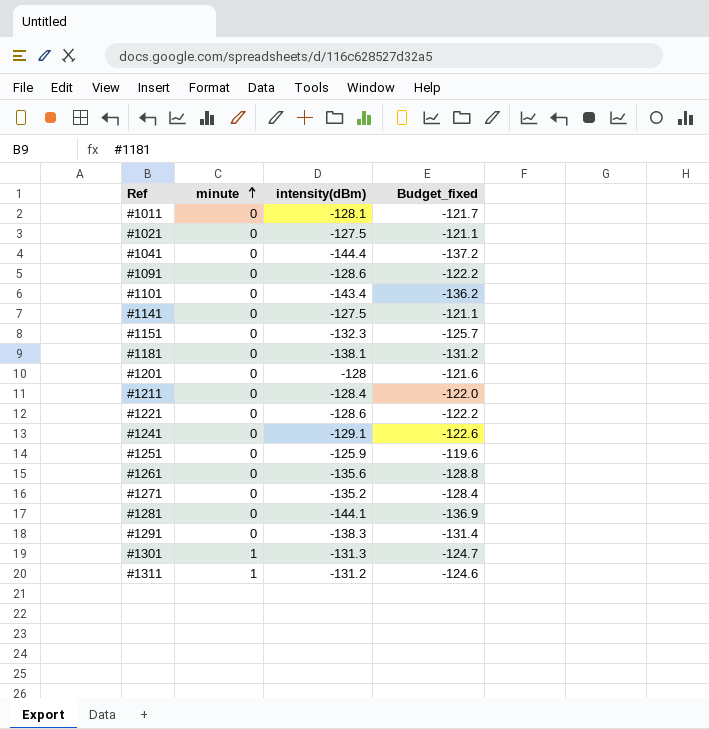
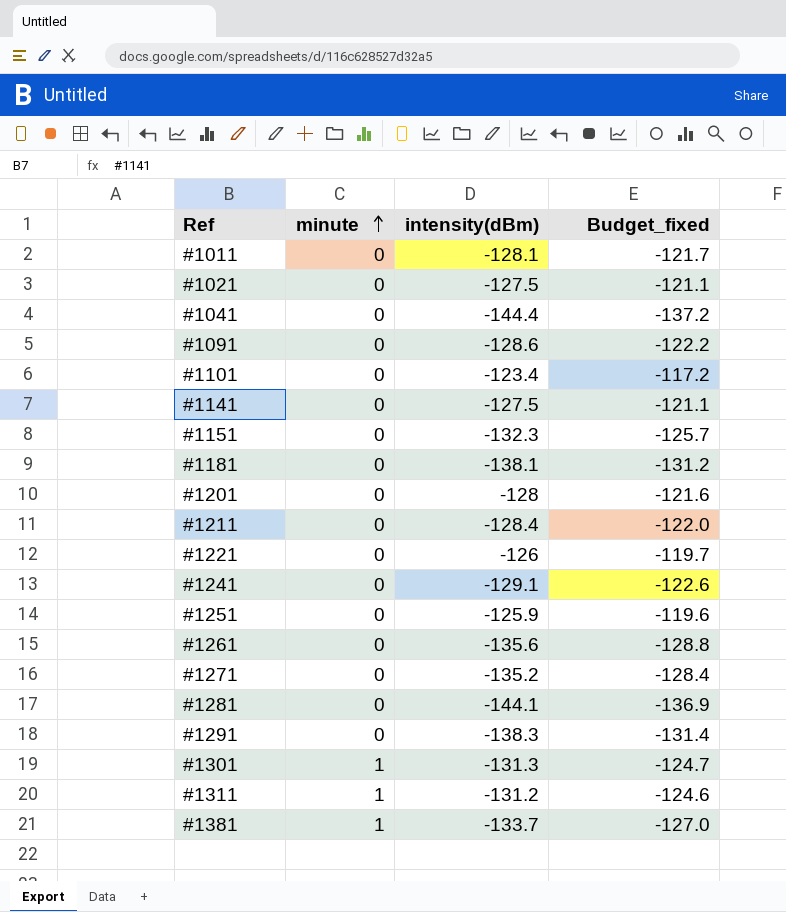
#1101 | intensity(dBm): -143.4 -> -123.4
#1101 | Budget_fixed: -136.2 -> -117.2
#1221 | intensity(dBm): -128.6 -> -126
#1221 | Budget_fixed: -122.2 -> -119.7
row #1381: none -> 1 | -133.7 | -127.0

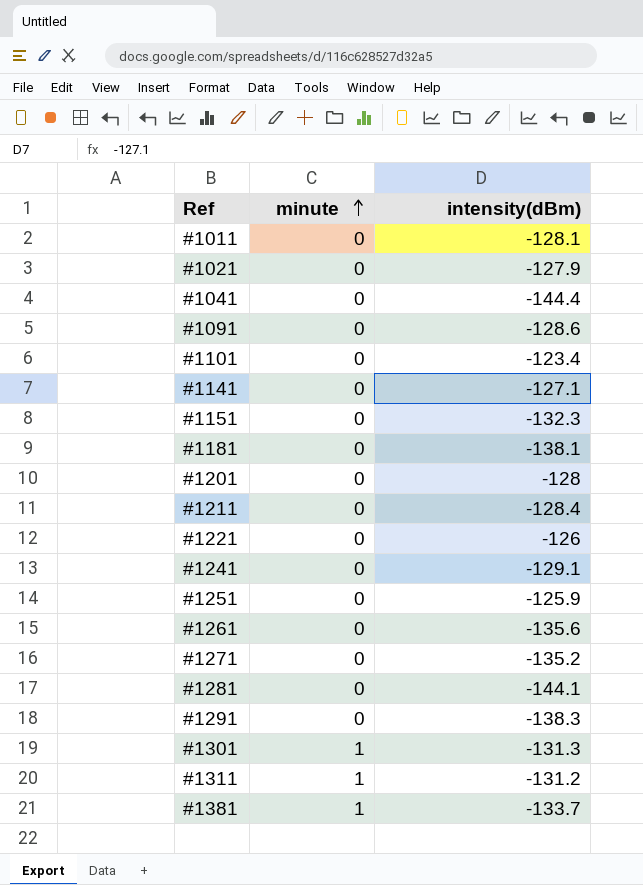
column Budget_fixed | formula: [intensity(dBm)] * 0.95 -> none
#1021 | intensity(dBm): -127.5 -> -127.9
#1141 | intensity(dBm): -127.5 -> -127.1

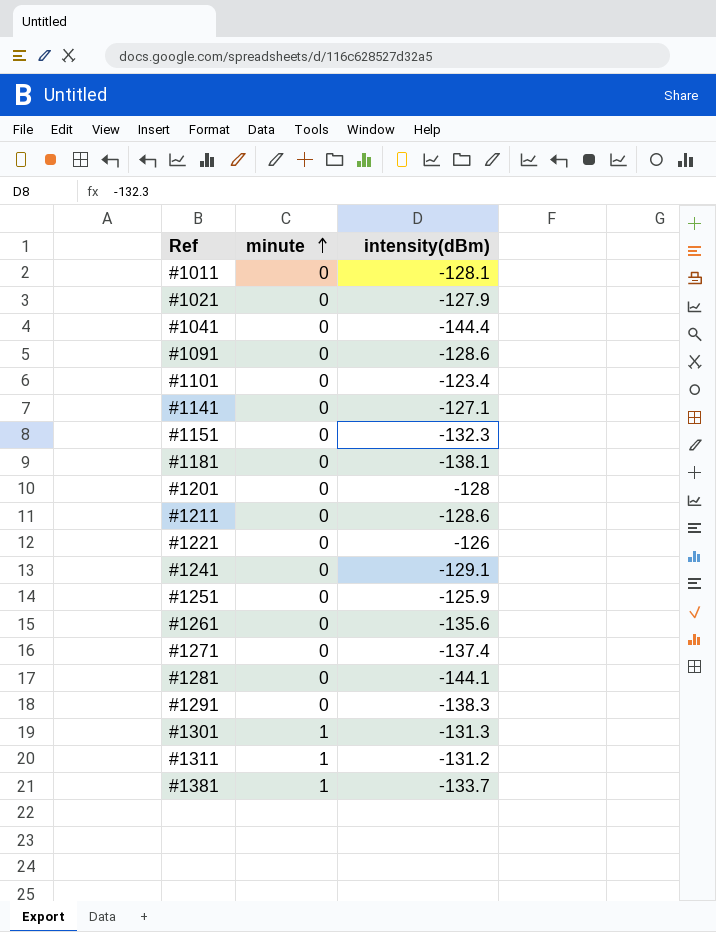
#1211 | intensity(dBm): -128.4 -> -128.6
#1271 | intensity(dBm): -135.2 -> -137.4

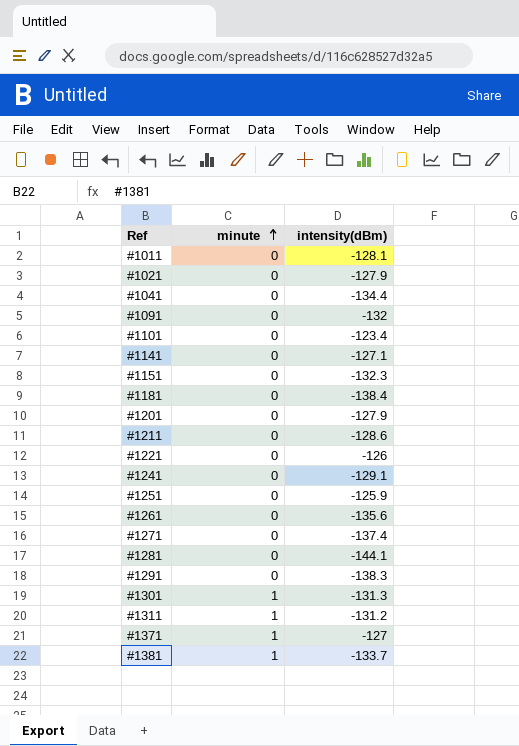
#1041 | intensity(dBm): -144.4 -> -134.4
#1091 | intensity(dBm): -128.6 -> -132
#1181 | intensity(dBm): -138.1 -> -138.4
#1201 | intensity(dBm): -128 -> -127.9
row #1371: none -> 1 | -127

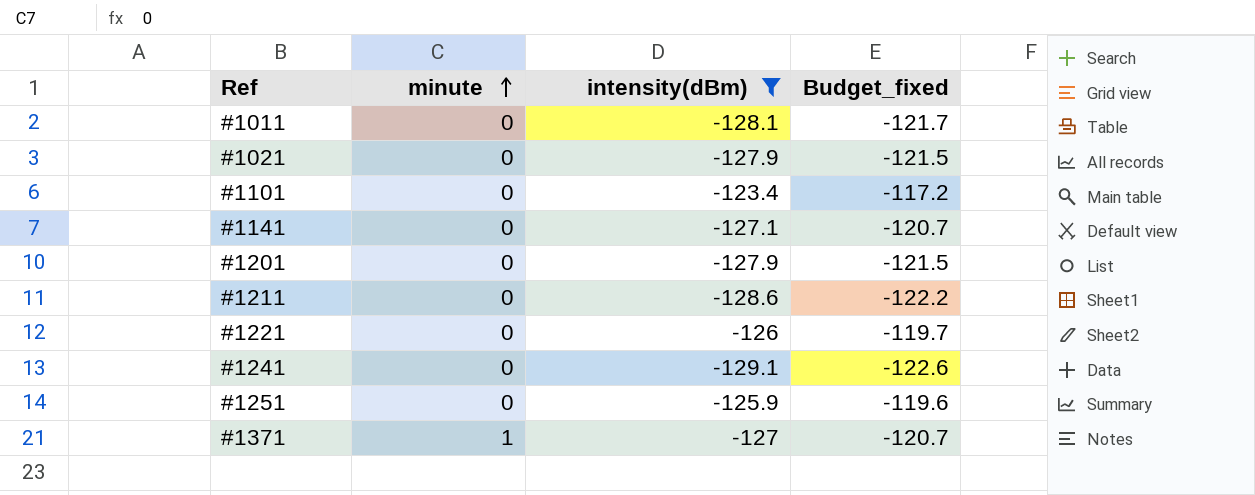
filter: none -> intensity(dBm) >= -129.1
column Budget_fixed | formula: none -> [intensity(dBm)] * 0.95

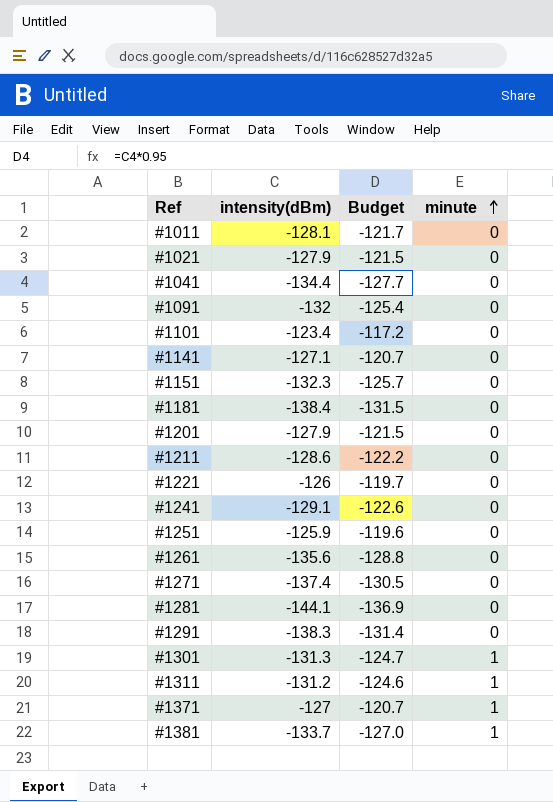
filter: intensity(dBm) >= -129.1 -> none
column name: Budget_fixed -> Budget
column minute | position: 2 -> 4

